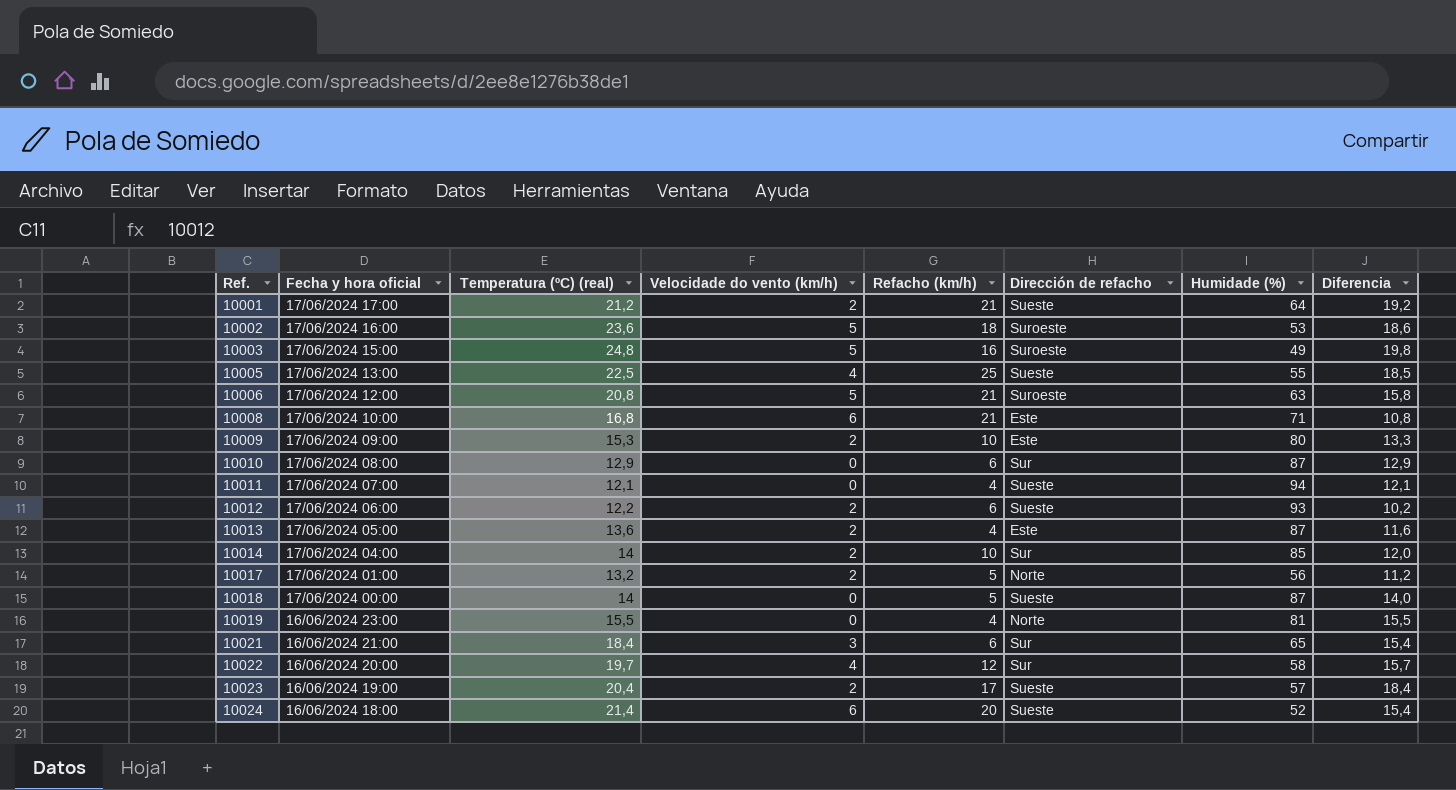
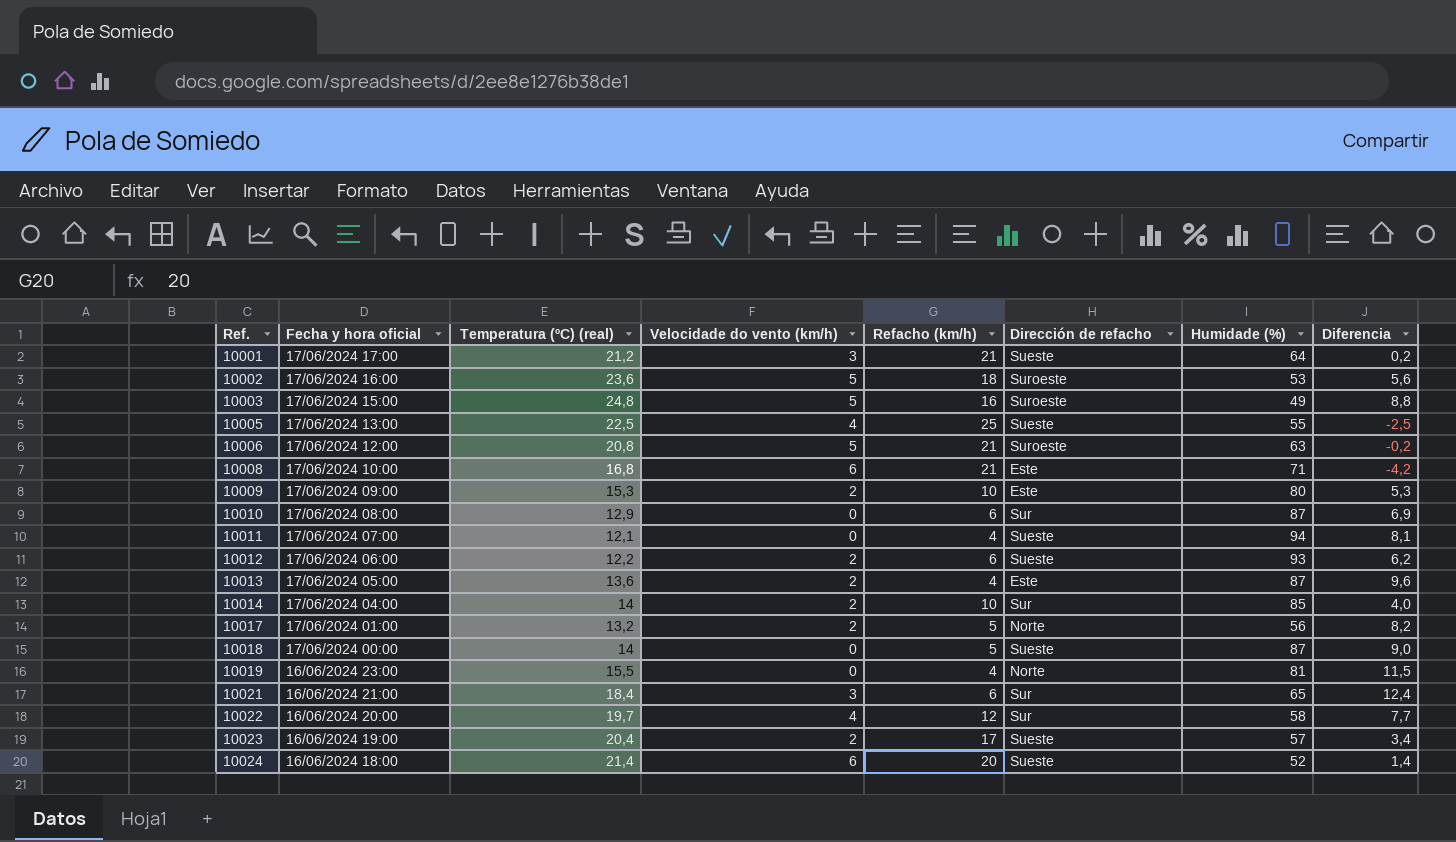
column Diferencia | formula: [Temperatura (ºC) (real)] - [Velocidade do vento (km/h)] -> [Temperatura (ºC) (real)] - [Refacho (km/h)]
10001 | Velocidade do vento (km/h): 2 -> 3

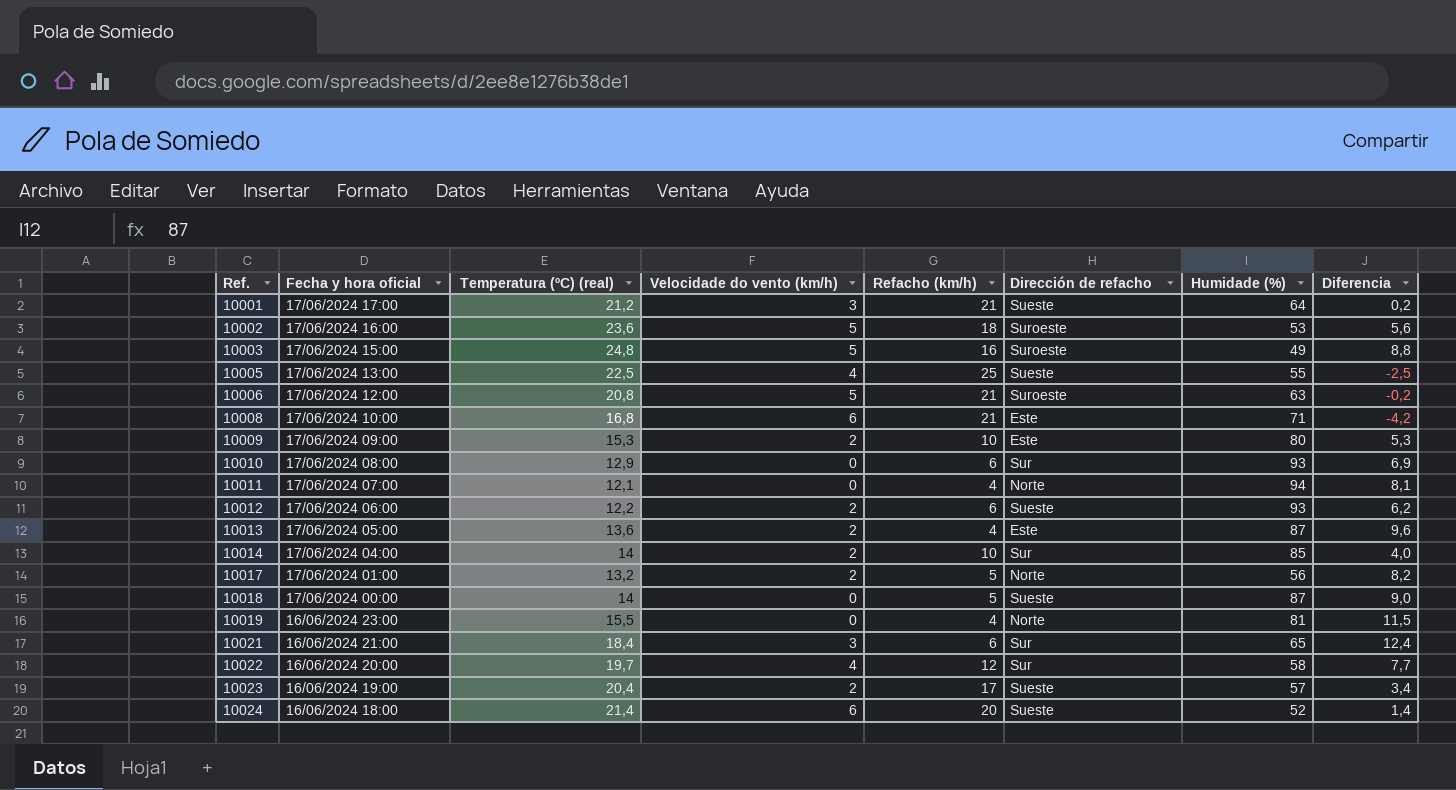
10010 | Humidade (%): 87 -> 93
10011 | Dirección de refacho: Sueste -> Norte

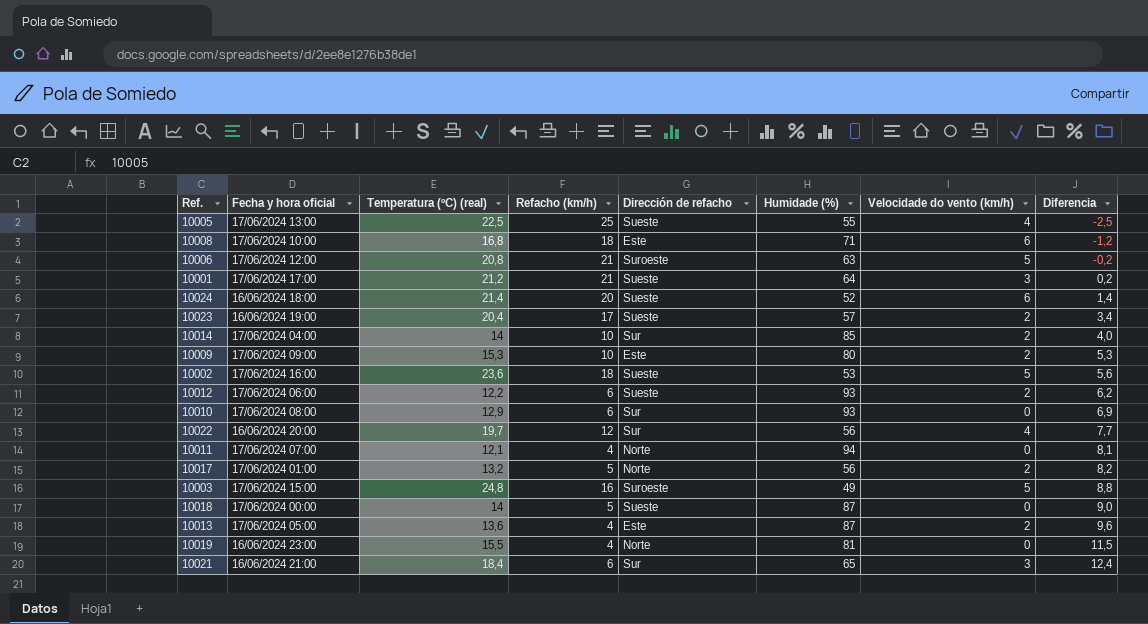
row order: Ref. ascending -> Diferencia ascending
column Velocidade do vento (km/h) | position: 4 -> 7
10008 | Refacho (km/h): 21 -> 18
10008 | Diferencia: -4,2 -> -1,2
10002 | Dirección de refacho: Suroeste -> Sueste
10022 | Humidade (%): 58 -> 56

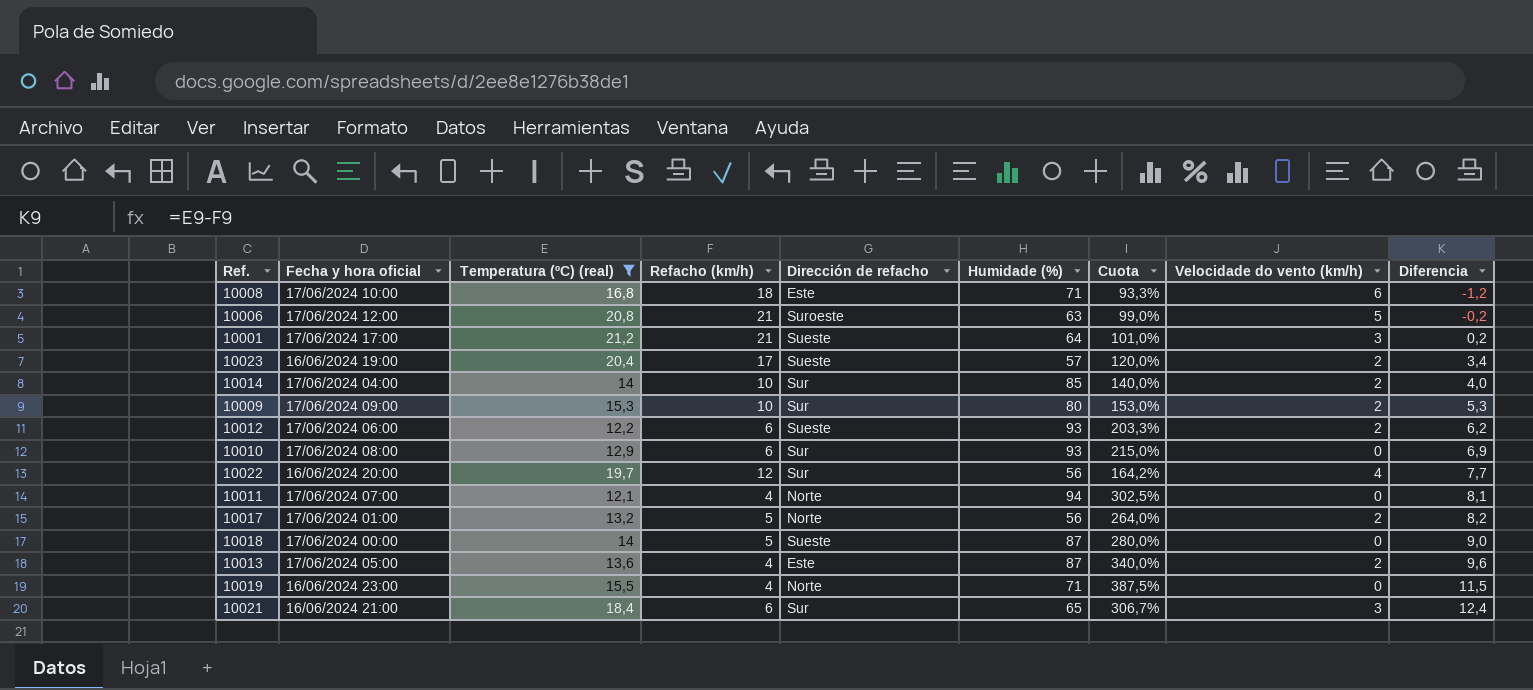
filter: none -> Temperatura (ºC) (real) <= 21,2
column Cuota | formula: none -> [Temperatura (ºC) (real)] / [Refacho (km/h)]
10009 | Dirección de refacho: Este -> Sur
10019 | Humidade (%): 81 -> 71

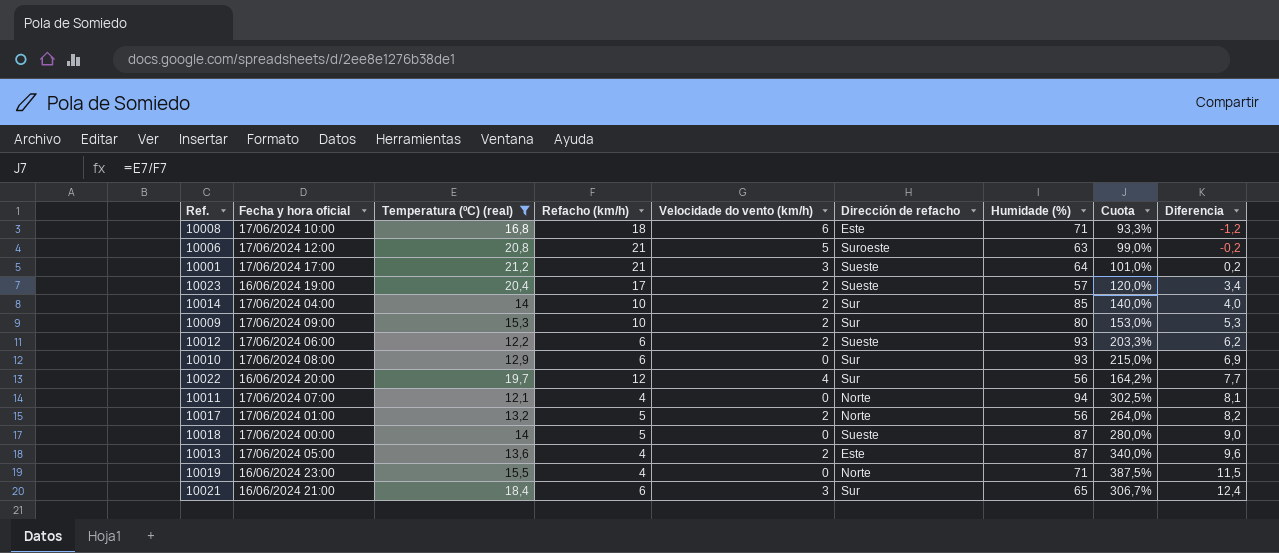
column Velocidade do vento (km/h) | position: 8 -> 5

